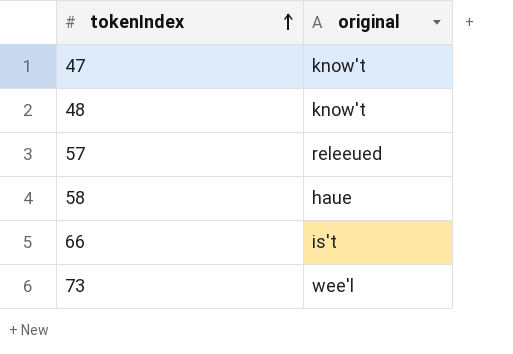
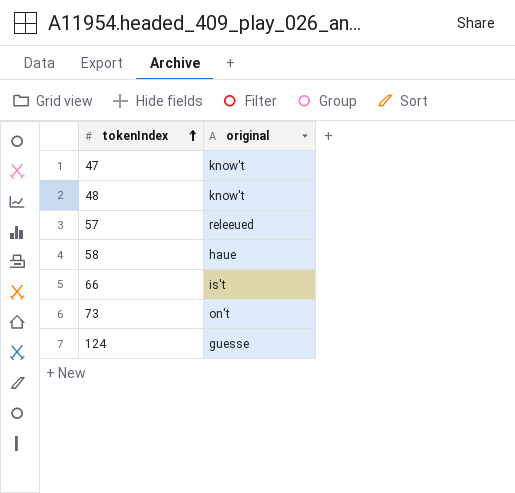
73 | original: wee'l -> on't
row 124: none -> guesse

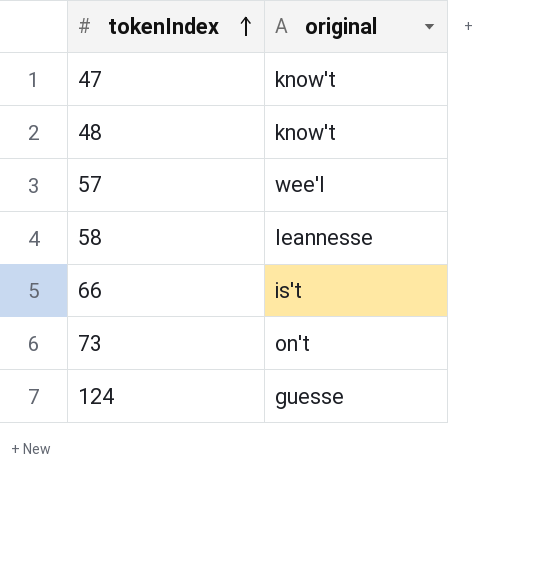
57 | original: releeued -> wee'l
58 | original: haue -> leannesse

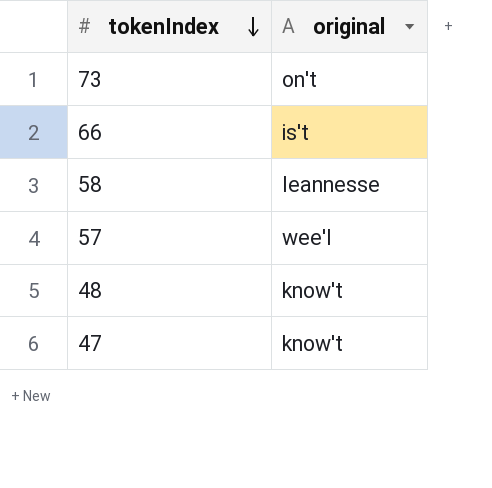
row order: tokenIndex ascending -> tokenIndex descending
row 124: guesse -> none

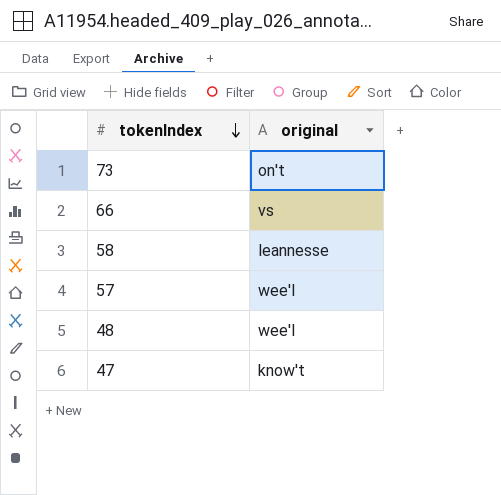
66 | original: is't -> vs
48 | original: know't -> wee'l

